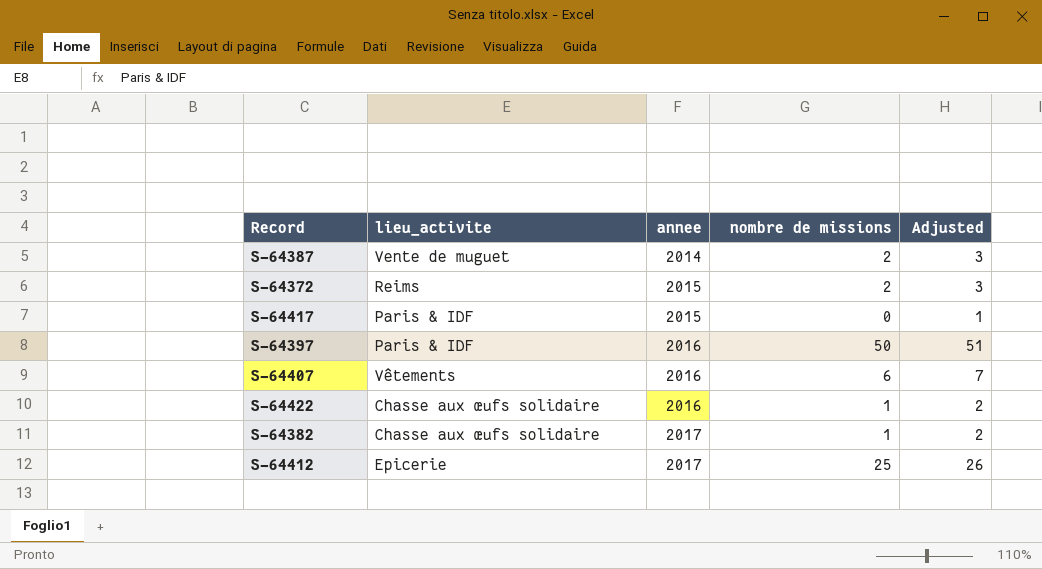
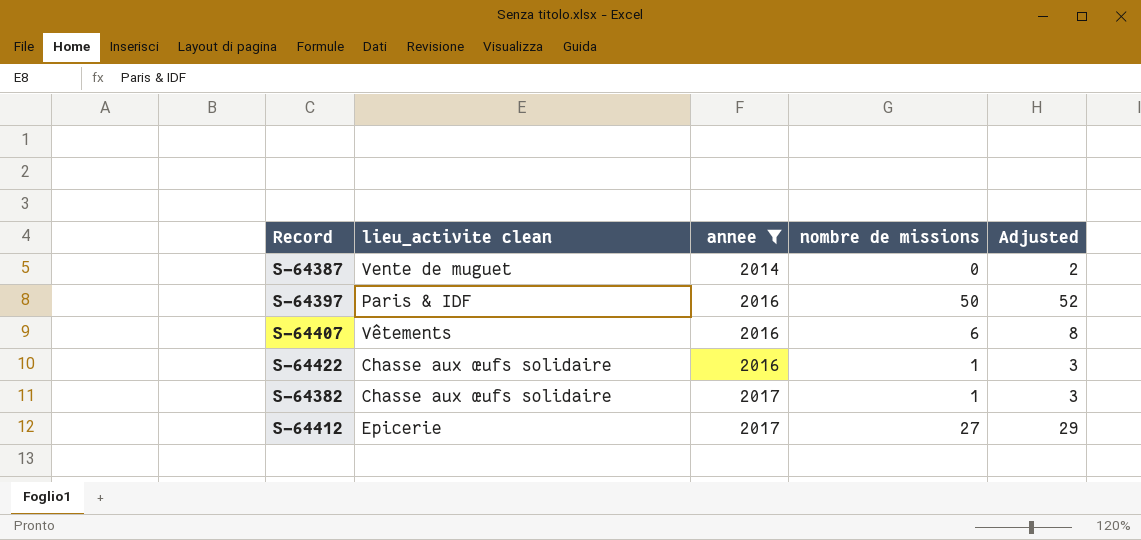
filter: none -> annee != 2015
column name: lieu_activite -> lieu_activite clean
column Adjusted | formula: [nombre de missions] + 1 -> [nombre de missions] + 2
S-64387 | nombre de missions: 2 -> 0
S-64412 | nombre de missions: 25 -> 27

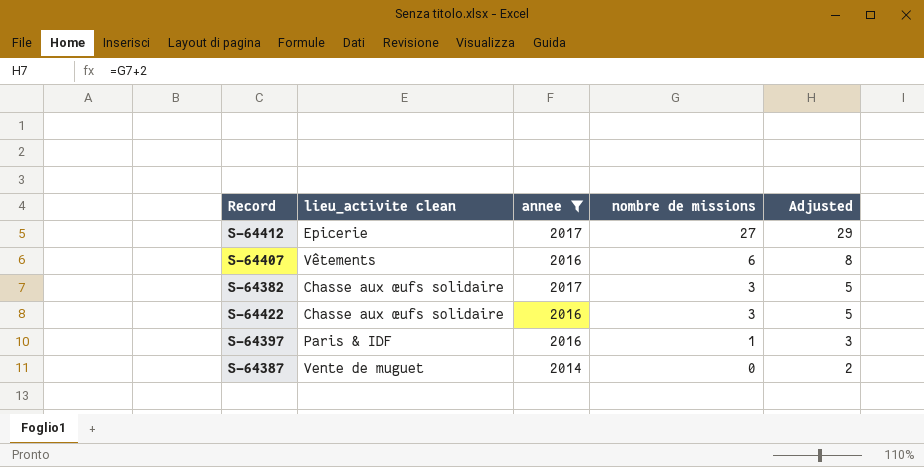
row order: annee ascending -> nombre de missions descending
S-64382 | nombre de missions: 1 -> 3
S-64382 | Adjusted: 3 -> 5
S-64422 | nombre de missions: 1 -> 3
S-64422 | Adjusted: 3 -> 5
S-64397 | nombre de missions: 50 -> 1
S-64397 | Adjusted: 52 -> 3

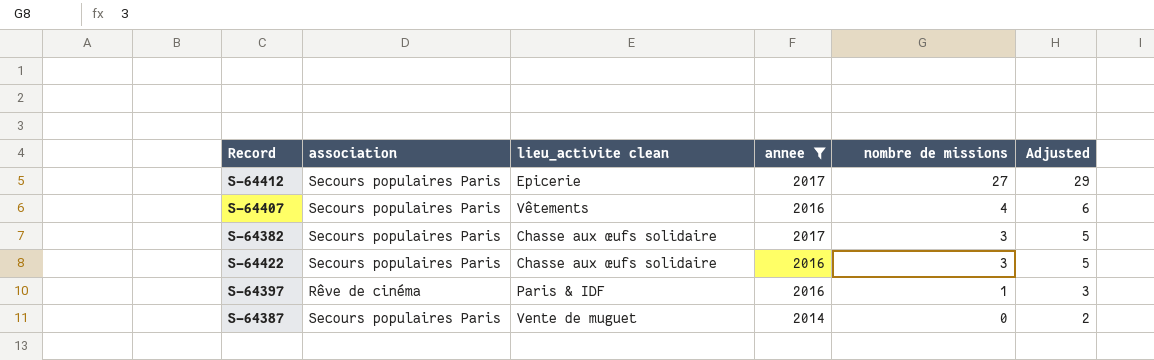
column association | position: none -> 2
S-64407 | nombre de missions: 6 -> 4
S-64407 | Adjusted: 8 -> 6

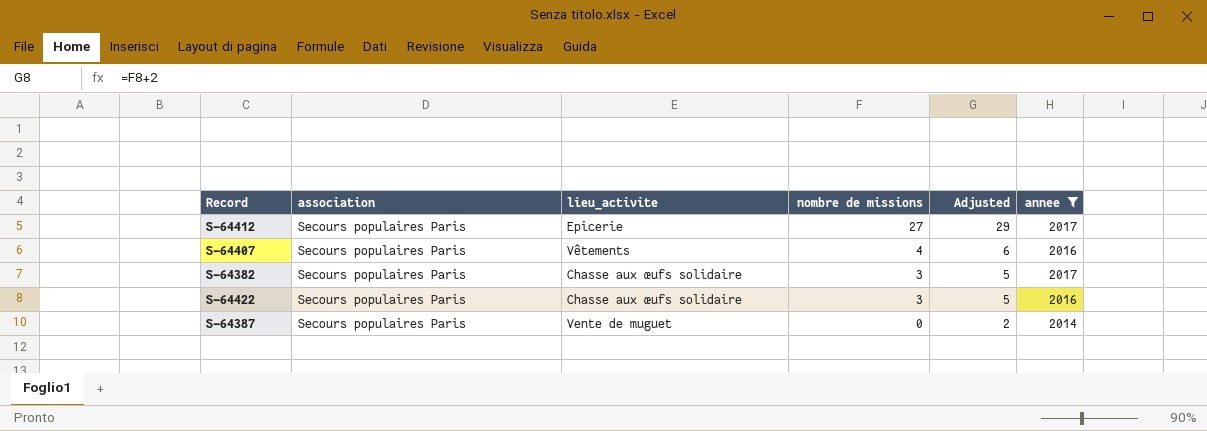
column name: lieu_activite clean -> lieu_activite
column annee | position: 4 -> 6
row S-64397: Rêve de cinéma | Paris & IDF | 2016 | 1 | 3 -> none

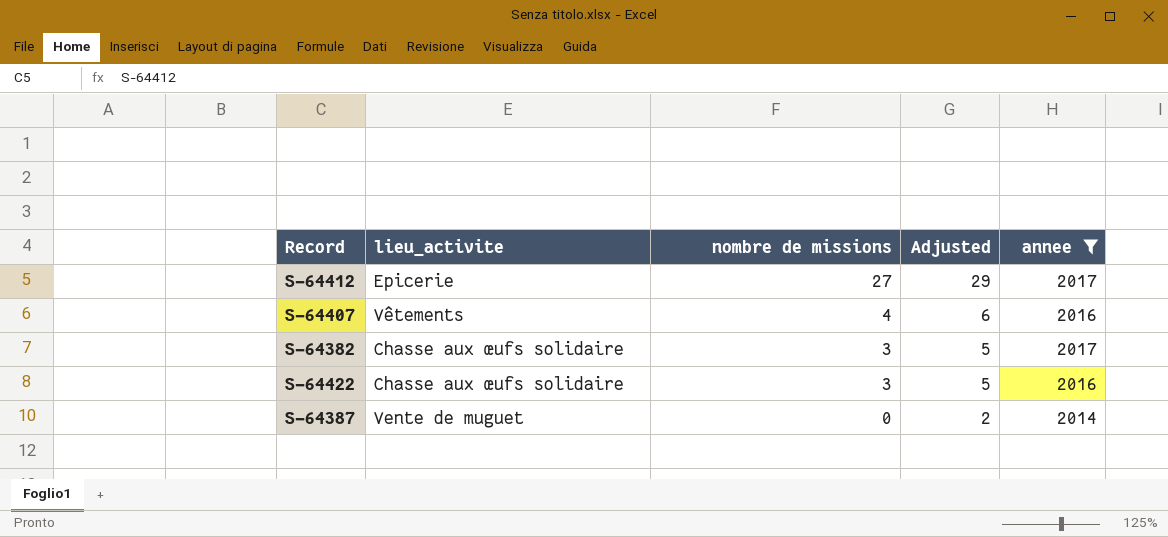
column association | position: 2 -> none

